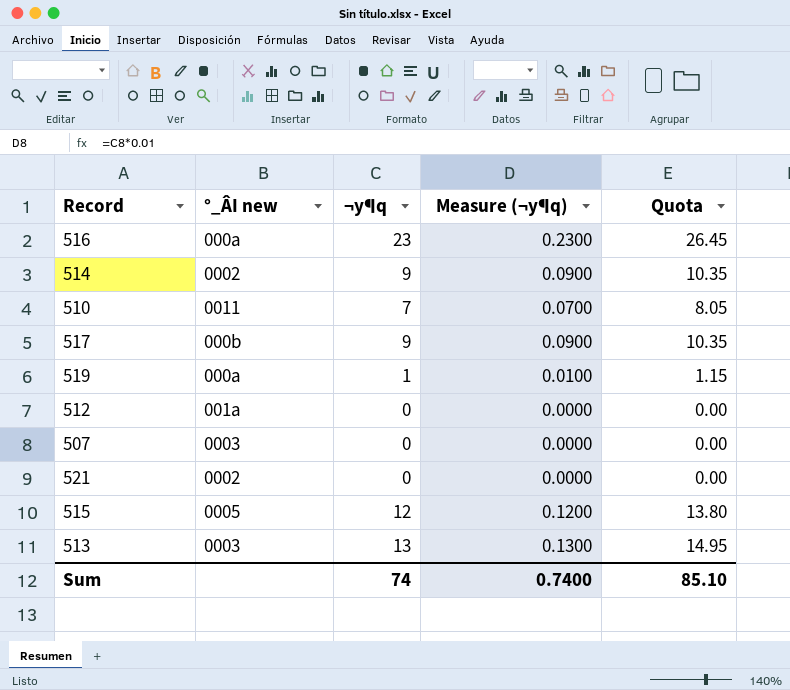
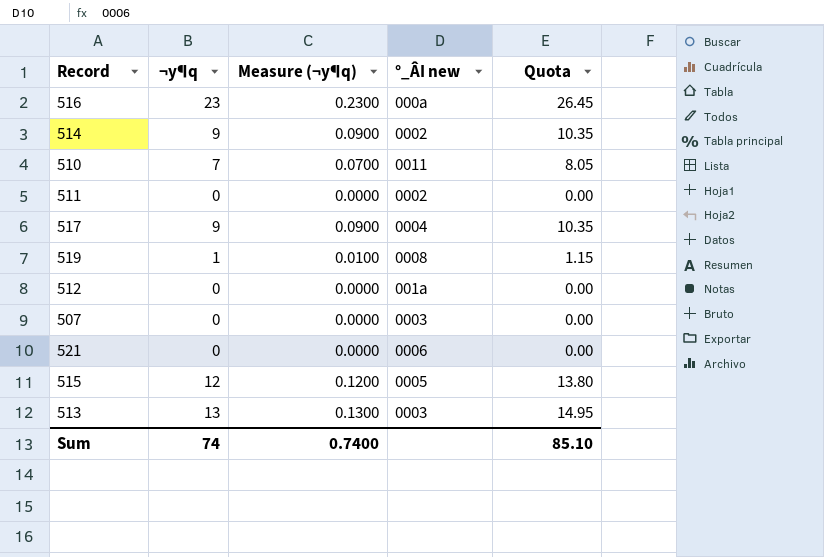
column °_ÂI new | position: 2 -> 4
row 511: none -> 0 | 0.0000 | 0002 | 0.00
517 | °_ÂI new: 000b -> 0004
519 | °_ÂI new: 000a -> 0008
521 | °_ÂI new: 0002 -> 0006

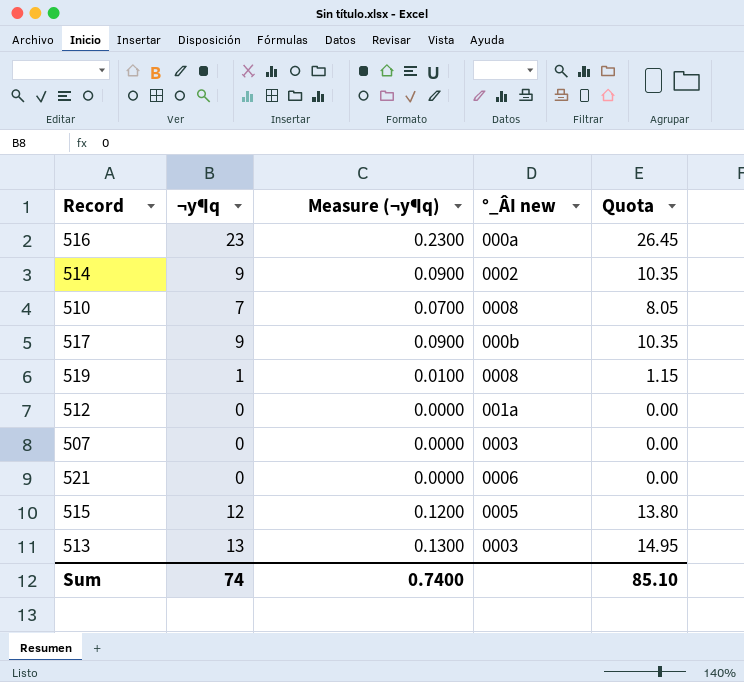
row 511: 0 | 0.0000 | 0002 | 0.00 -> none
510 | °_ÂI new: 0011 -> 0008
517 | °_ÂI new: 0004 -> 000b

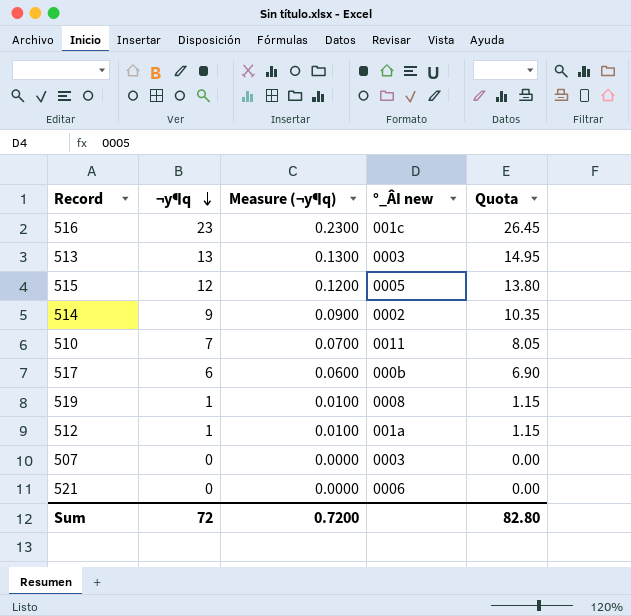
row order: none -> ¬y¶q descending
516 | °_ÂI new: 000a -> 001c
510 | °_ÂI new: 0008 -> 0011
517 | ¬y¶q: 9 -> 6
517 | Measure (¬y¶q): 0.0900 -> 0.0600
517 | Quota: 10.35 -> 6.90
512 | ¬y¶q: 0 -> 1
512 | Measure (¬y¶q): 0.0000 -> 0.0100
512 | Quota: 0.00 -> 1.15
Sum | ¬y¶q: 74 -> 72
Sum | Measure (¬y¶q): 0.7400 -> 0.7200
Sum | Quota: 85.10 -> 82.80

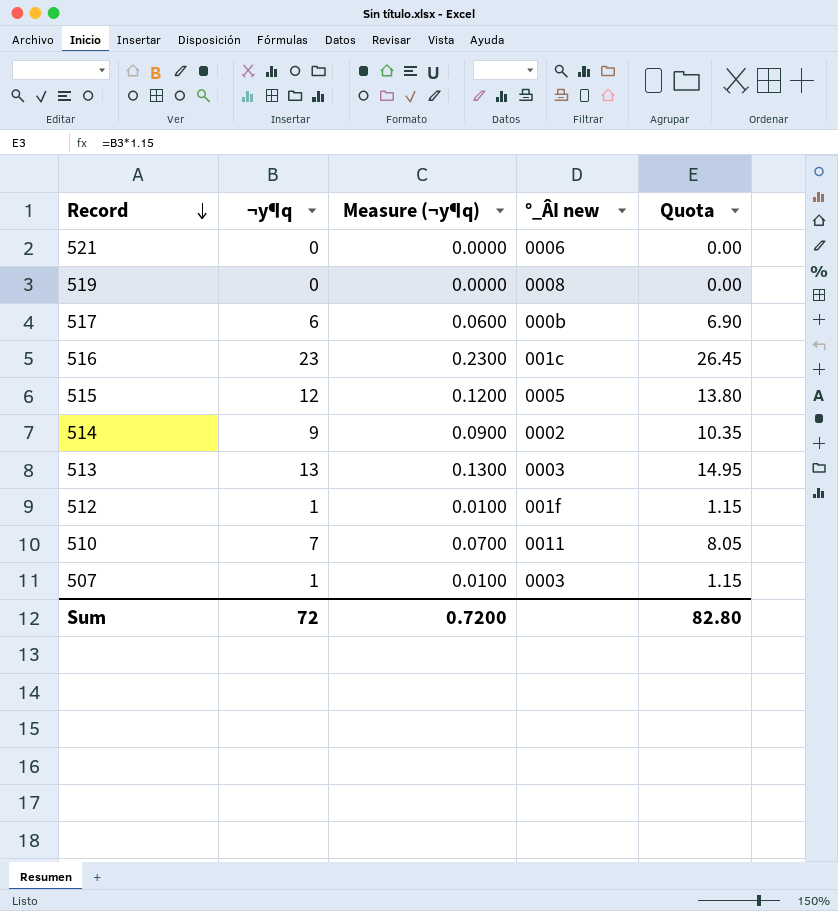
row order: ¬y¶q descending -> Record descending
519 | ¬y¶q: 1 -> 0
519 | Measure (¬y¶q): 0.0100 -> 0.0000
519 | Quota: 1.15 -> 0.00
512 | °_ÂI new: 001a -> 001f
507 | ¬y¶q: 0 -> 1
507 | Measure (¬y¶q): 0.0000 -> 0.0100
507 | Quota: 0.00 -> 1.15

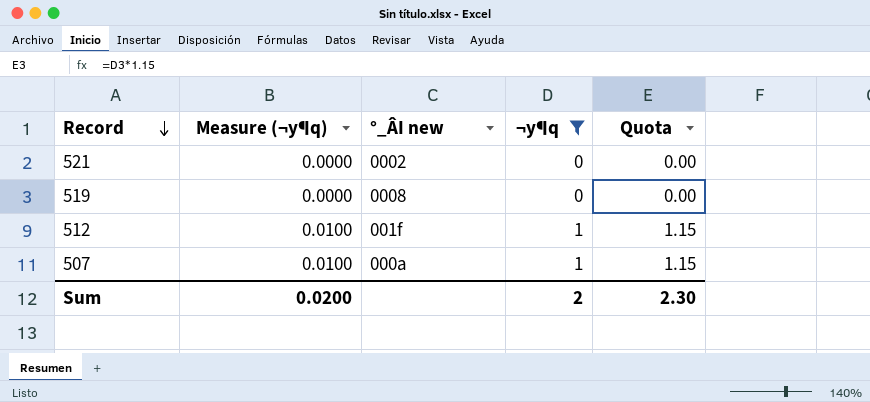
filter: none -> ¬y¶q <= 1
column ¬y¶q | position: 2 -> 4
521 | °_ÂI new: 0006 -> 0002
507 | °_ÂI new: 0003 -> 000a
Sum | Measure (¬y¶q): 0.7200 -> 0.0200
Sum | ¬y¶q: 72 -> 2
Sum | Quota: 82.80 -> 2.30

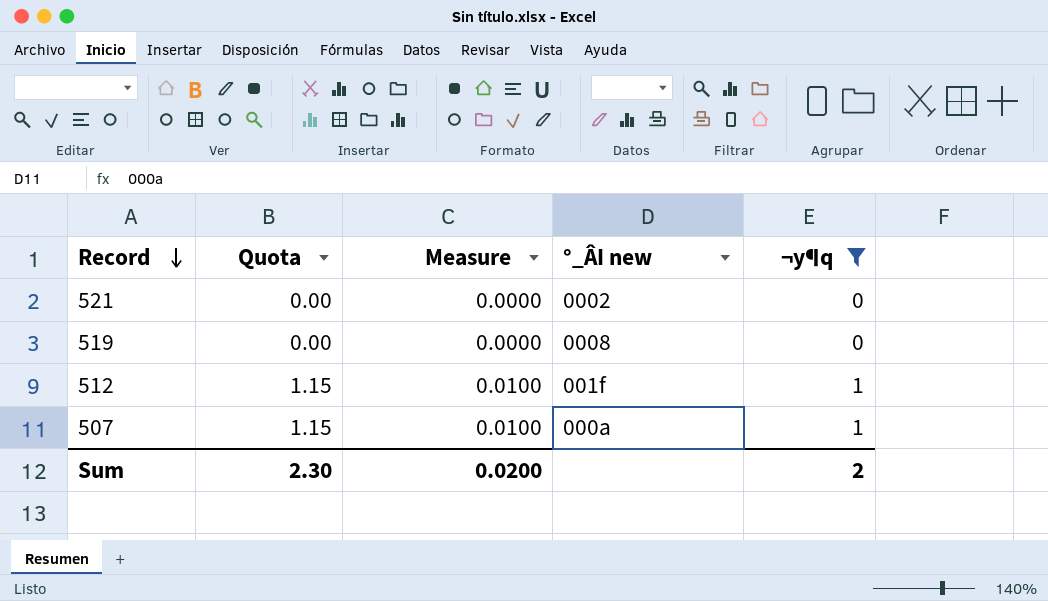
column Quota | position: 5 -> 2
column name: Measure (¬y¶q) -> Measure

